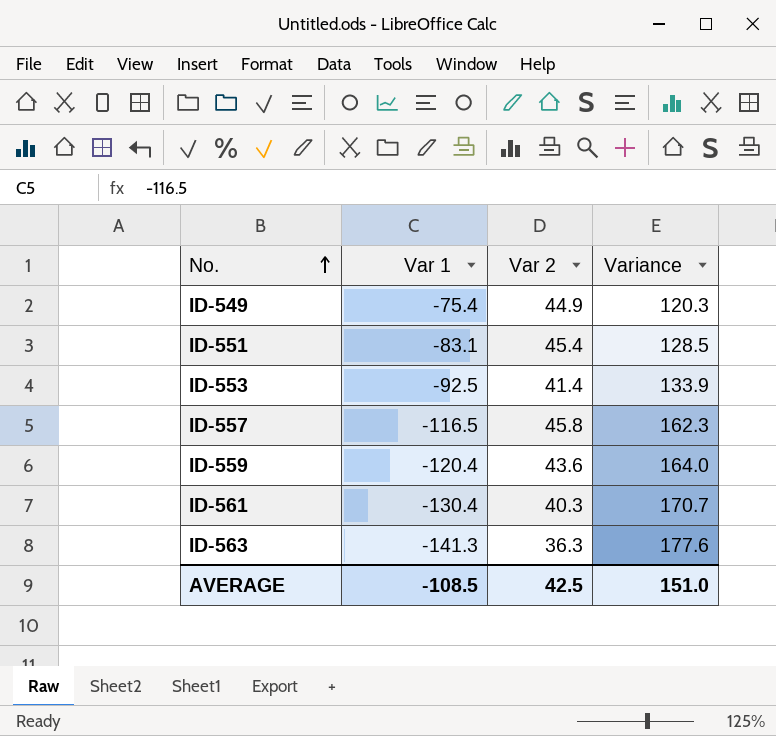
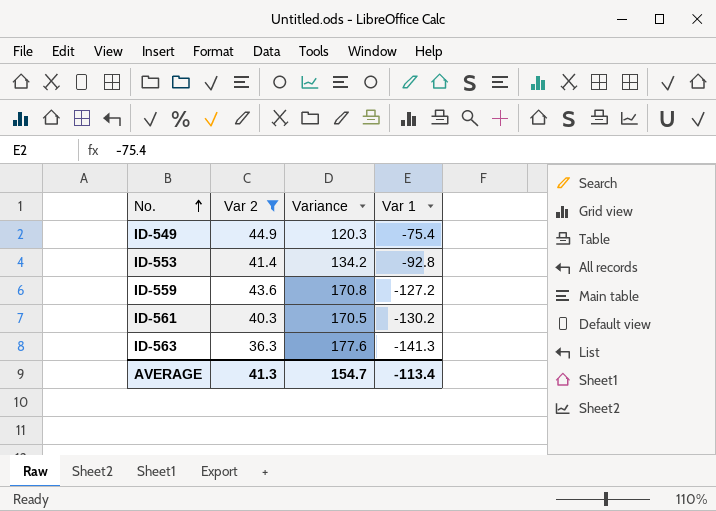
filter: none -> Var 2 <= 44.9
column Var 1 | position: 2 -> 4
ID-553 | Variance: 133.9 -> 134.2
ID-553 | Var 1: -92.5 -> -92.8
ID-559 | Variance: 164.0 -> 170.8
ID-559 | Var 1: -120.4 -> -127.2
ID-561 | Variance: 170.7 -> 170.5
ID-561 | Var 1: -130.4 -> -130.2
AVERAGE | Var 2: 42.5 -> 41.3
AVERAGE | Variance: 151.0 -> 154.7
AVERAGE | Var 1: -108.5 -> -113.4

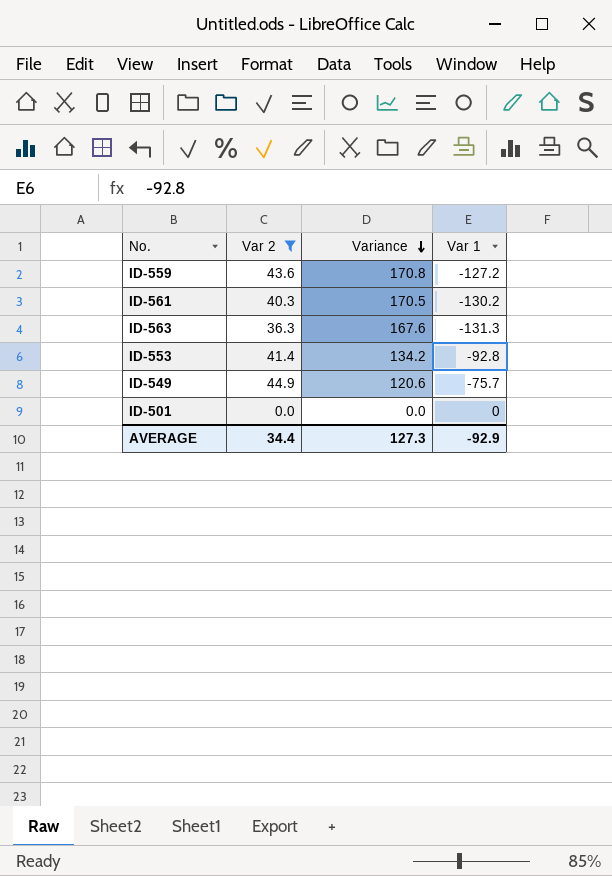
row order: No. ascending -> Variance descending
ID-563 | Variance: 177.6 -> 167.6
ID-563 | Var 1: -141.3 -> -131.3
ID-549 | Variance: 120.3 -> 120.6
ID-549 | Var 1: -75.4 -> -75.7
row ID-501: none -> 0.0 | 0.0 | 0
AVERAGE | Var 2: 41.3 -> 34.4
AVERAGE | Variance: 154.7 -> 127.3
AVERAGE | Var 1: -113.4 -> -92.9

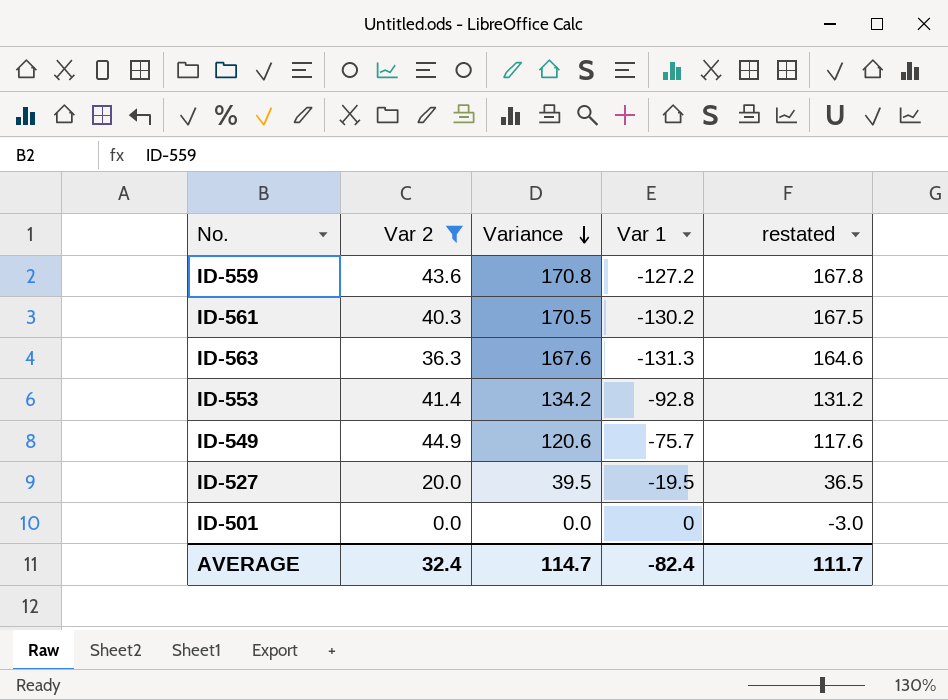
column restated | formula: none -> [Variance] - 3
row ID-527: none -> 20.0 | 39.5 | -19.5 | 36.5
AVERAGE | Var 2: 34.4 -> 32.4
AVERAGE | Variance: 127.3 -> 114.7
AVERAGE | Var 1: -92.9 -> -82.4

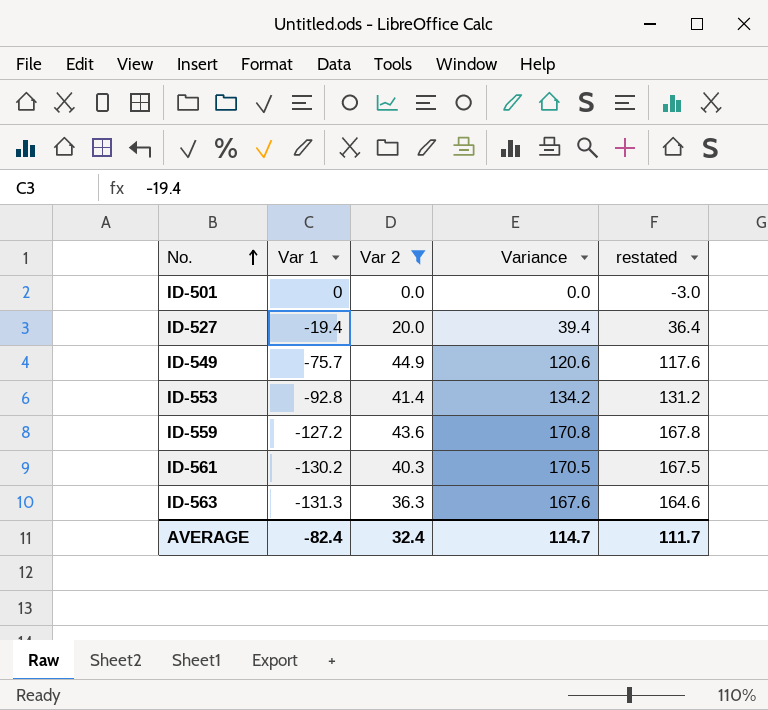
row order: Variance descending -> No. ascending
column Var 1 | position: 4 -> 2
ID-527 | Var 1: -19.5 -> -19.4
ID-527 | Variance: 39.5 -> 39.4
ID-527 | restated: 36.5 -> 36.4

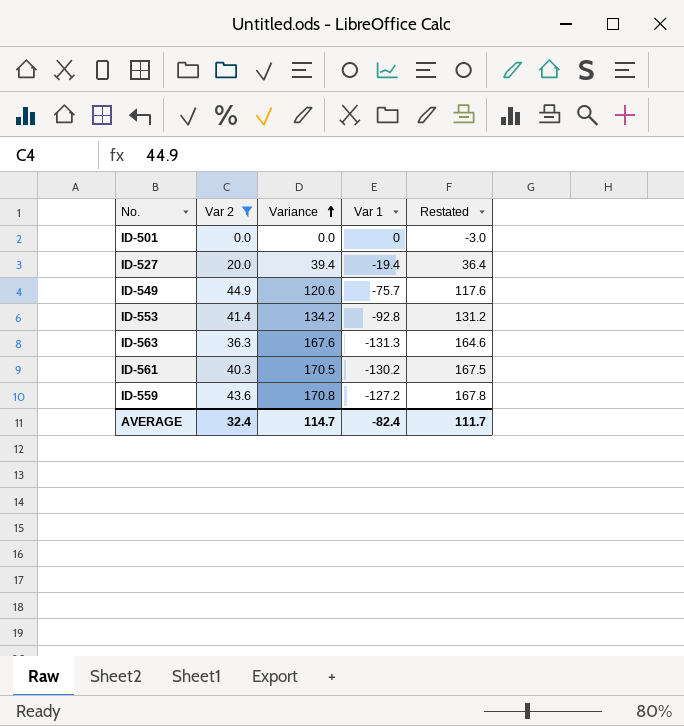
row order: No. ascending -> Variance ascending
column Var 1 | position: 2 -> 4
column name: restated -> Restated

